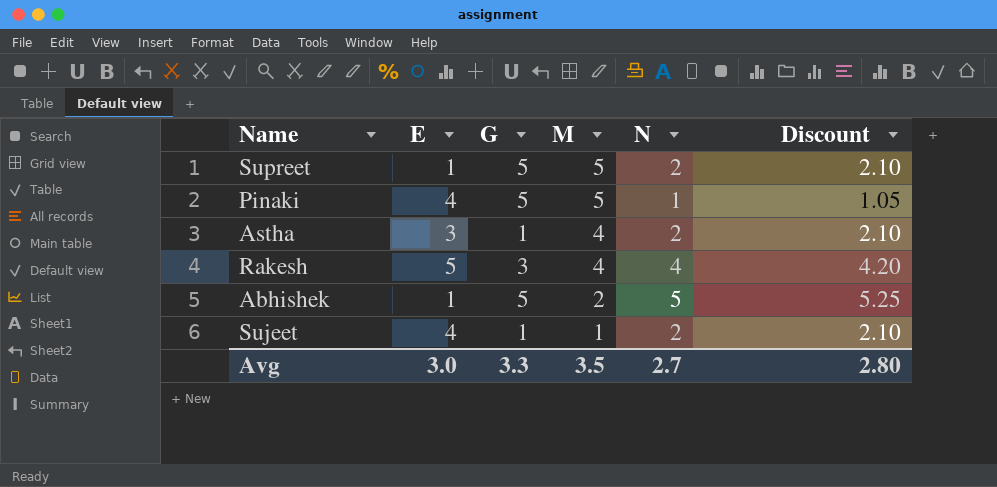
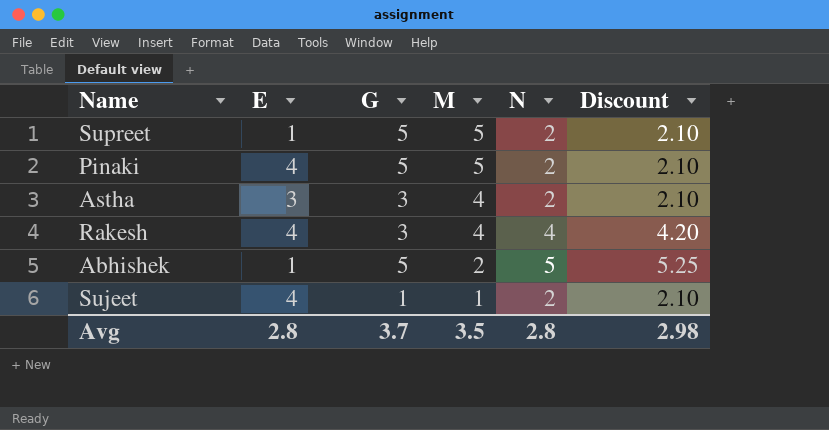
Pinaki | N: 1 -> 2
Pinaki | Discount: 1.05 -> 2.10
Astha | G: 1 -> 3
Rakesh | E: 5 -> 4
Avg | E: 3.0 -> 2.8
Avg | G: 3.3 -> 3.7
Avg | N: 2.7 -> 2.8
Avg | Discount: 2.80 -> 2.98

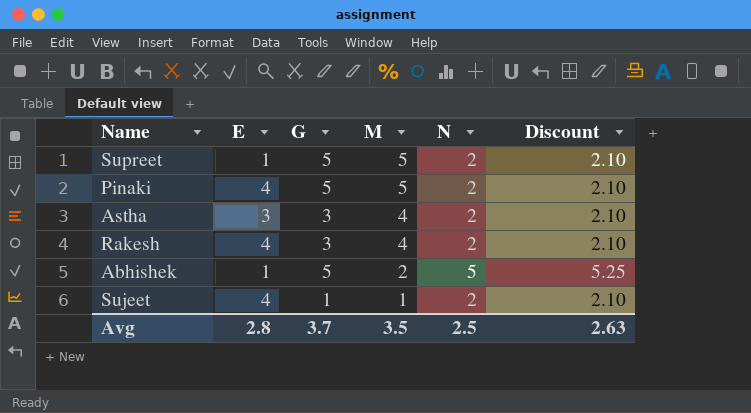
Rakesh | N: 4 -> 2
Rakesh | Discount: 4.20 -> 2.10
Avg | N: 2.8 -> 2.5
Avg | Discount: 2.98 -> 2.63

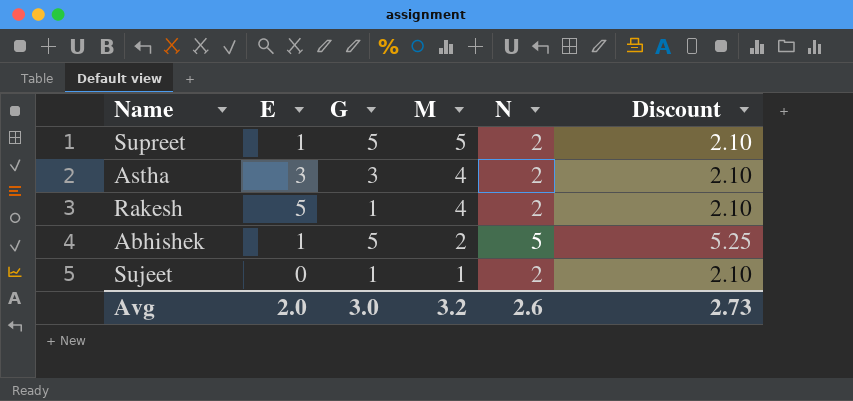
row Pinaki: 4 | 5 | 5 | 2 | 2.10 -> none
Rakesh | E: 4 -> 5
Rakesh | G: 3 -> 1
Sujeet | E: 4 -> 0
Avg | E: 2.8 -> 2.0
Avg | G: 3.7 -> 3.0
Avg | M: 3.5 -> 3.2
Avg | N: 2.5 -> 2.6
Avg | Discount: 2.63 -> 2.73

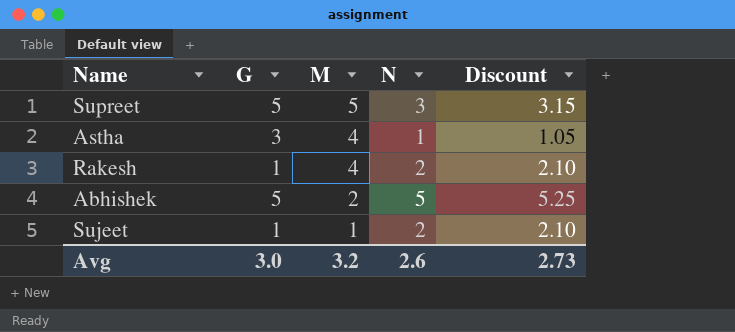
column E | position: 2 -> none
Supreet | N: 2 -> 3
Supreet | Discount: 2.10 -> 3.15
Astha | N: 2 -> 1
Astha | Discount: 2.10 -> 1.05

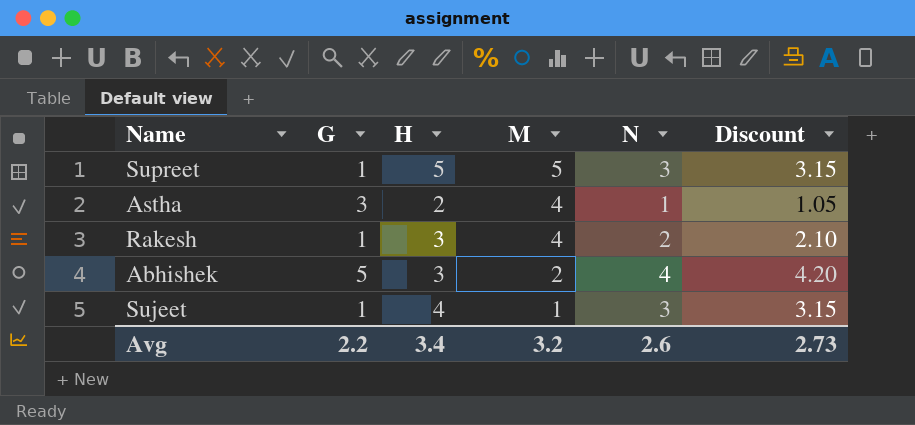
column H | position: none -> 3
Supreet | G: 5 -> 1
Abhishek | N: 5 -> 4
Abhishek | Discount: 5.25 -> 4.20
Sujeet | N: 2 -> 3
Sujeet | Discount: 2.10 -> 3.15
Avg | G: 3.0 -> 2.2

